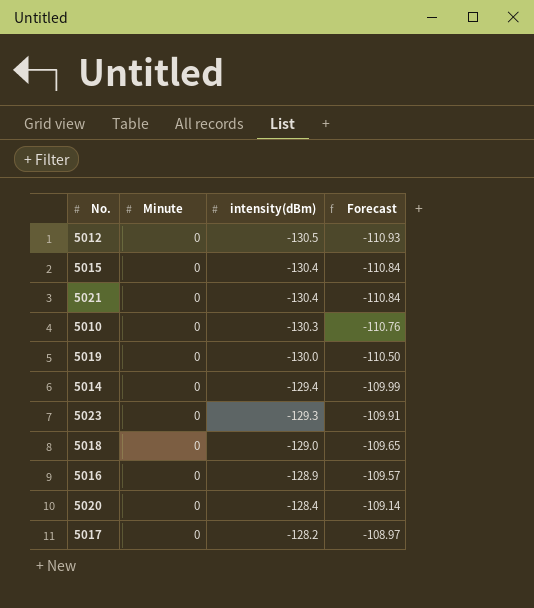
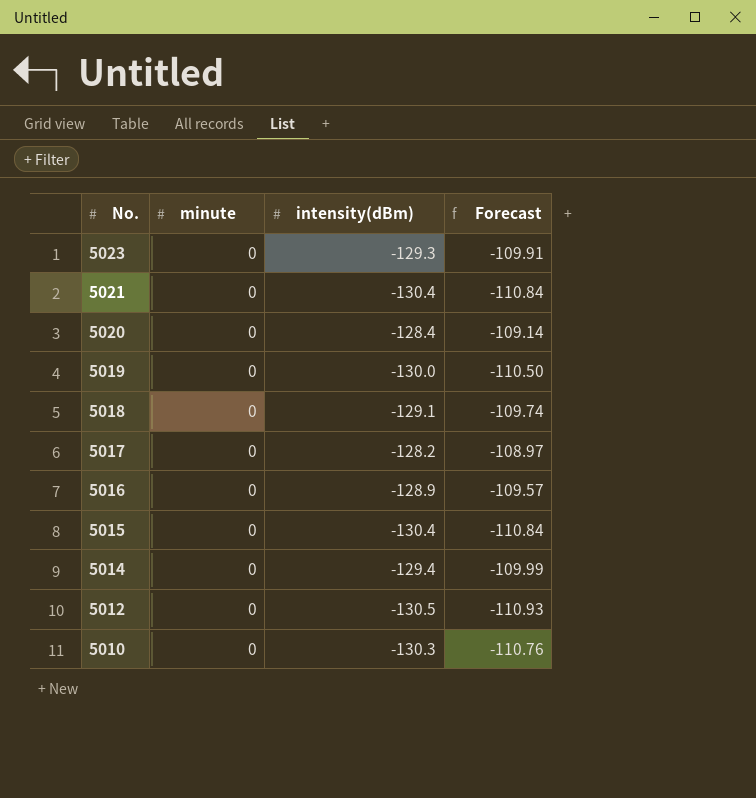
row order: intensity(dBm) ascending -> No. descending
column name: Minute -> minute
5018 | intensity(dBm): -129.0 -> -129.1
5018 | Forecast: -109.65 -> -109.74

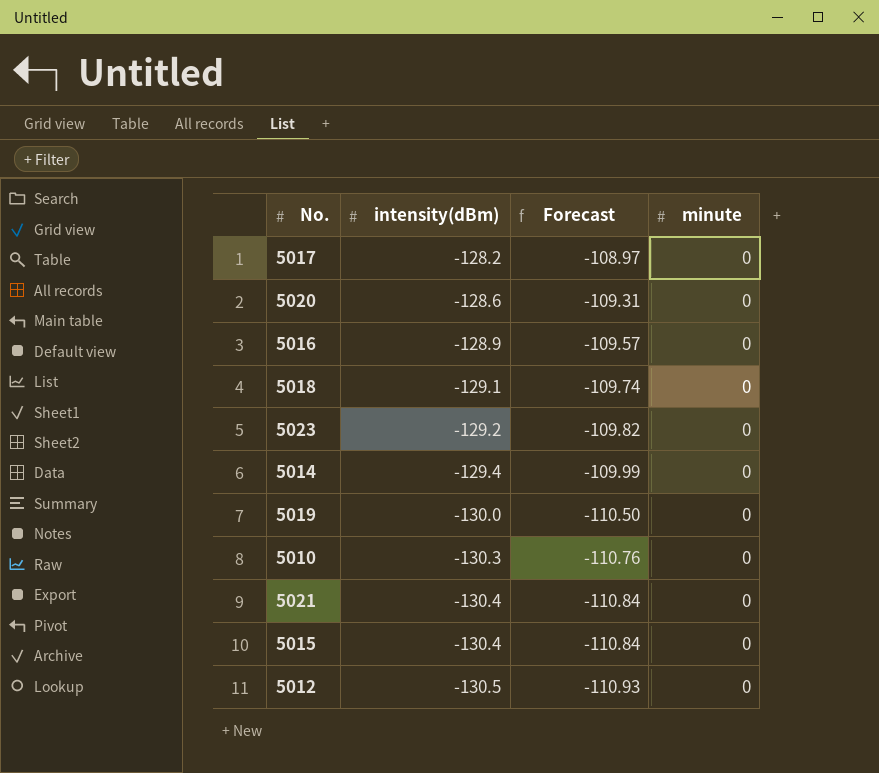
row order: No. descending -> intensity(dBm) descending
column minute | position: 2 -> 4
5020 | intensity(dBm): -128.4 -> -128.6
5020 | Forecast: -109.14 -> -109.31
5023 | intensity(dBm): -129.3 -> -129.2
5023 | Forecast: -109.91 -> -109.82

